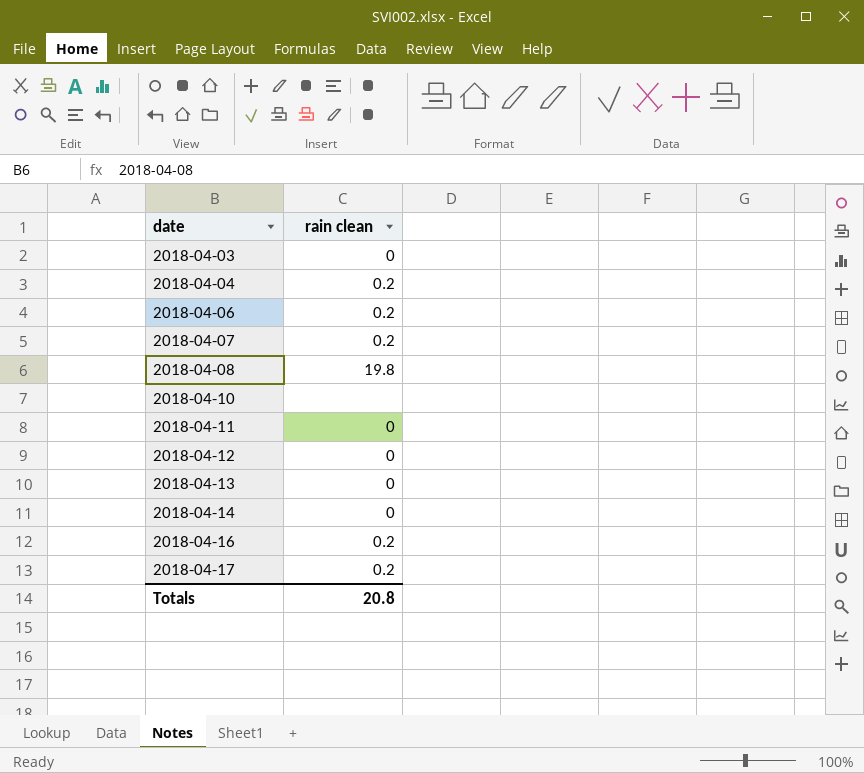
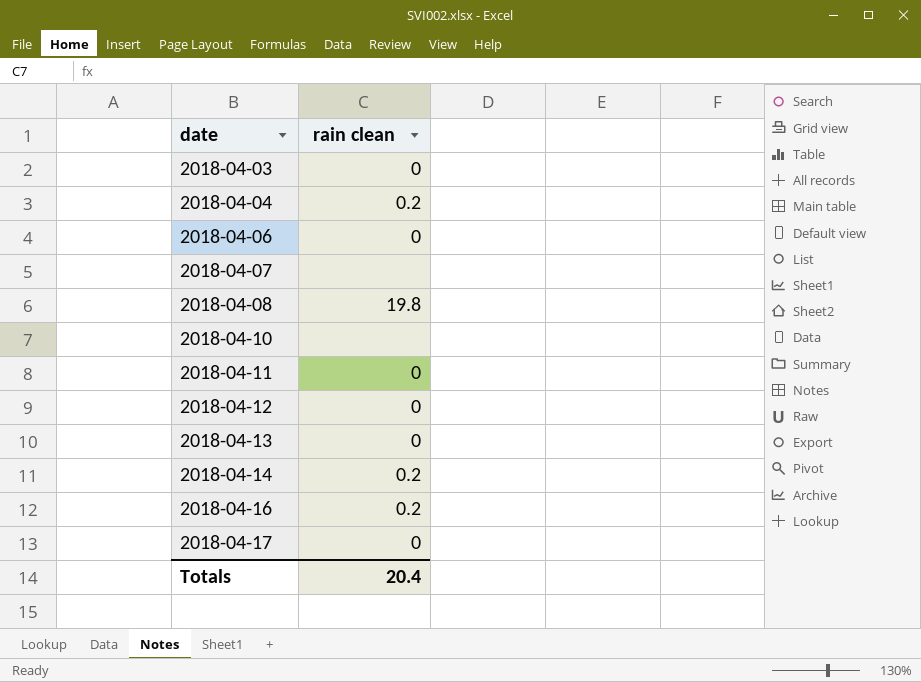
2018-04-06 | rain clean: 0.2 -> 0
2018-04-07 | rain clean: 0.2 -> none
2018-04-14 | rain clean: 0 -> 0.2
2018-04-17 | rain clean: 0.2 -> 0
Totals | rain clean: 20.8 -> 20.4

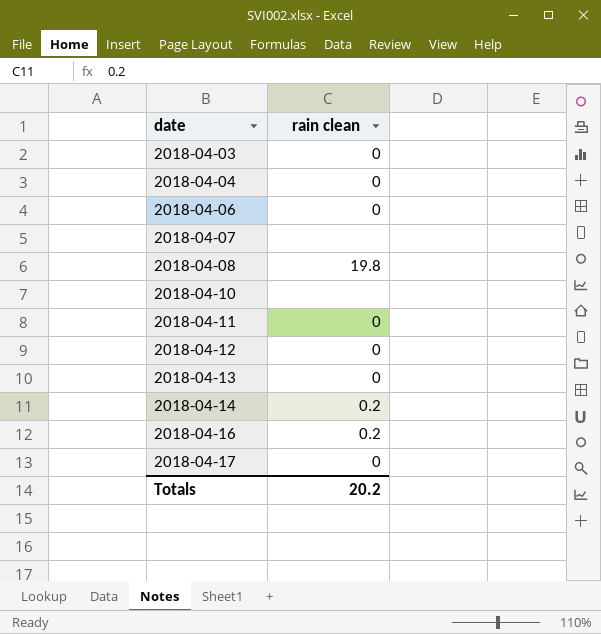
2018-04-04 | rain clean: 0.2 -> 0
Totals | rain clean: 20.4 -> 20.2

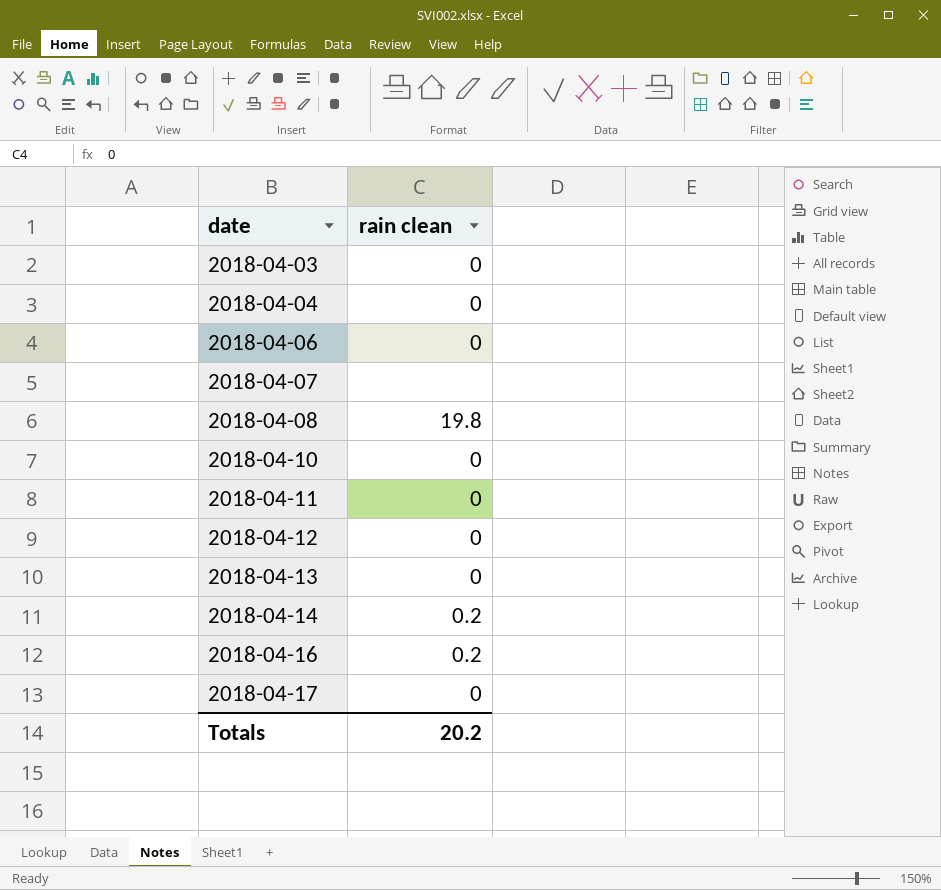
2018-04-10 | rain clean: none -> 0

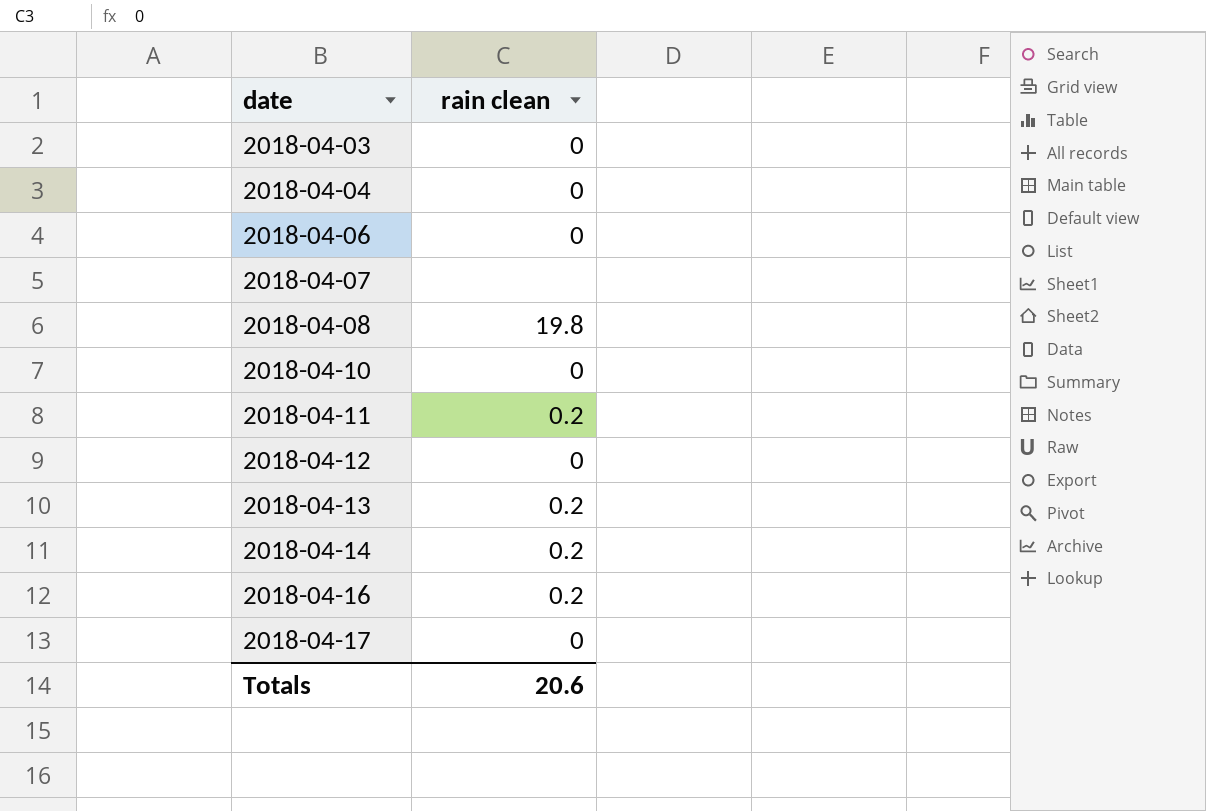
2018-04-11 | rain clean: 0 -> 0.2
2018-04-13 | rain clean: 0 -> 0.2
Totals | rain clean: 20.2 -> 20.6

